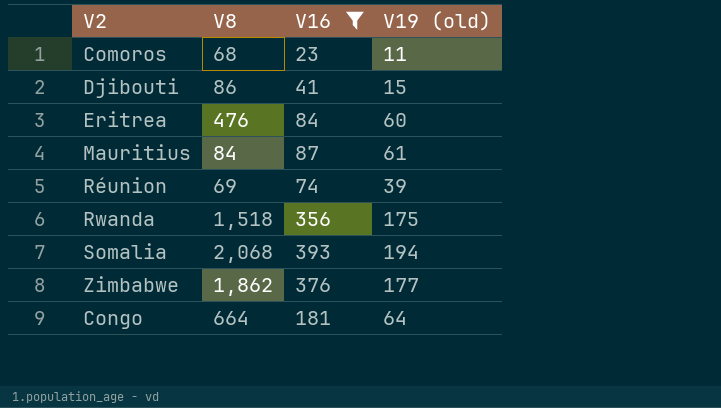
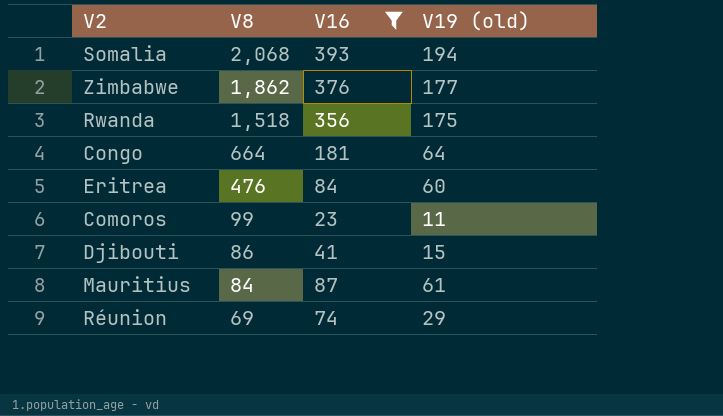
row order: none -> V8 descending
Comoros | V8: 68 -> 99
Réunion | V19 (old): 39 -> 29

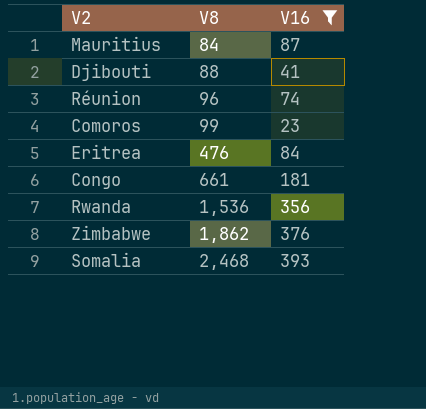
row order: V8 descending -> V8 ascending
column V19 (old) | position: 4 -> none
Djibouti | V8: 86 -> 88
Réunion | V8: 69 -> 96
Congo | V8: 664 -> 661
Rwanda | V8: 1,518 -> 1,536
Somalia | V8: 2,068 -> 2,468

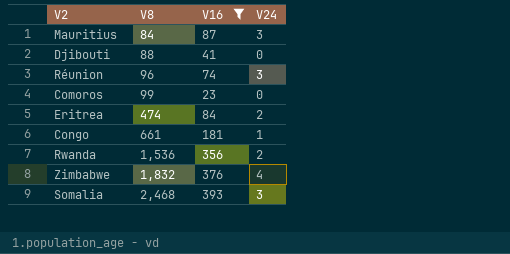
column V24 | position: none -> 4
Eritrea | V8: 476 -> 474
Zimbabwe | V8: 1,862 -> 1,832

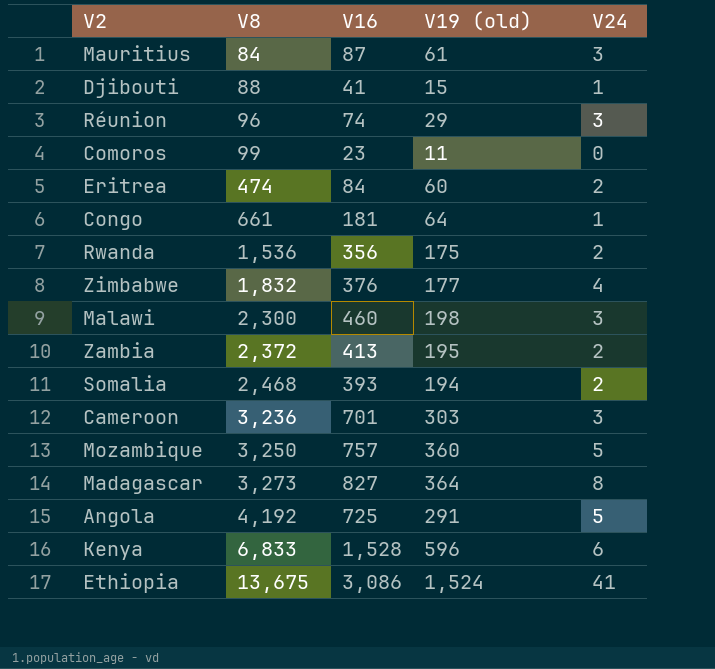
filter: V16 <= 393 -> none
column V19 (old) | position: none -> 4
Djibouti | V24: 0 -> 1
Somalia | V24: 3 -> 2

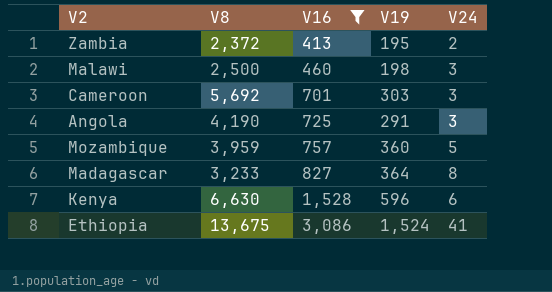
filter: none -> V16 >= 413
row order: V8 ascending -> V16 ascending
column name: V19 (old) -> V19
Malawi | V8: 2,300 -> 2,500
Cameroon | V8: 3,236 -> 5,692
Angola | V8: 4,192 -> 4,190
Angola | V24: 5 -> 3
Mozambique | V8: 3,250 -> 3,959
Madagascar | V8: 3,273 -> 3,233
Kenya | V8: 6,833 -> 6,630

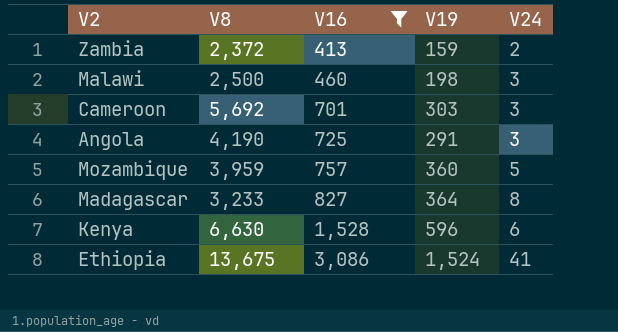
Zambia | V19: 195 -> 159

